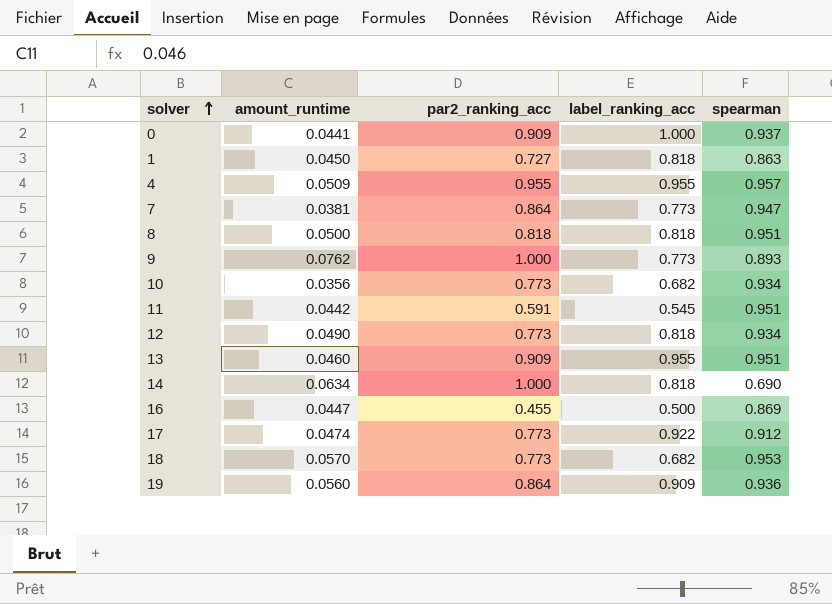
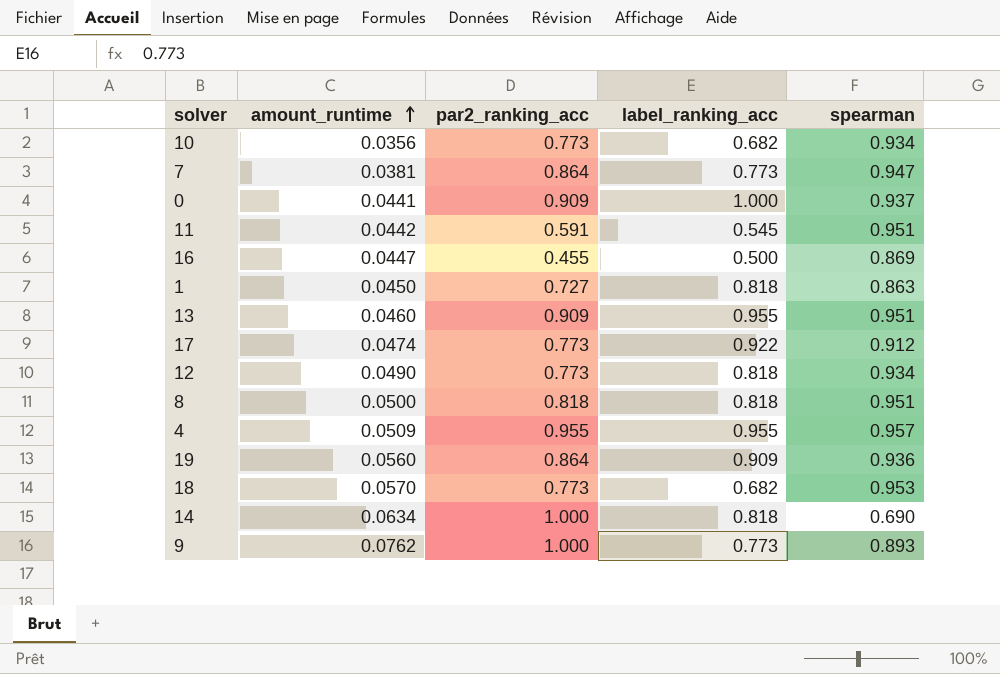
row order: solver ascending -> amount_runtime ascending

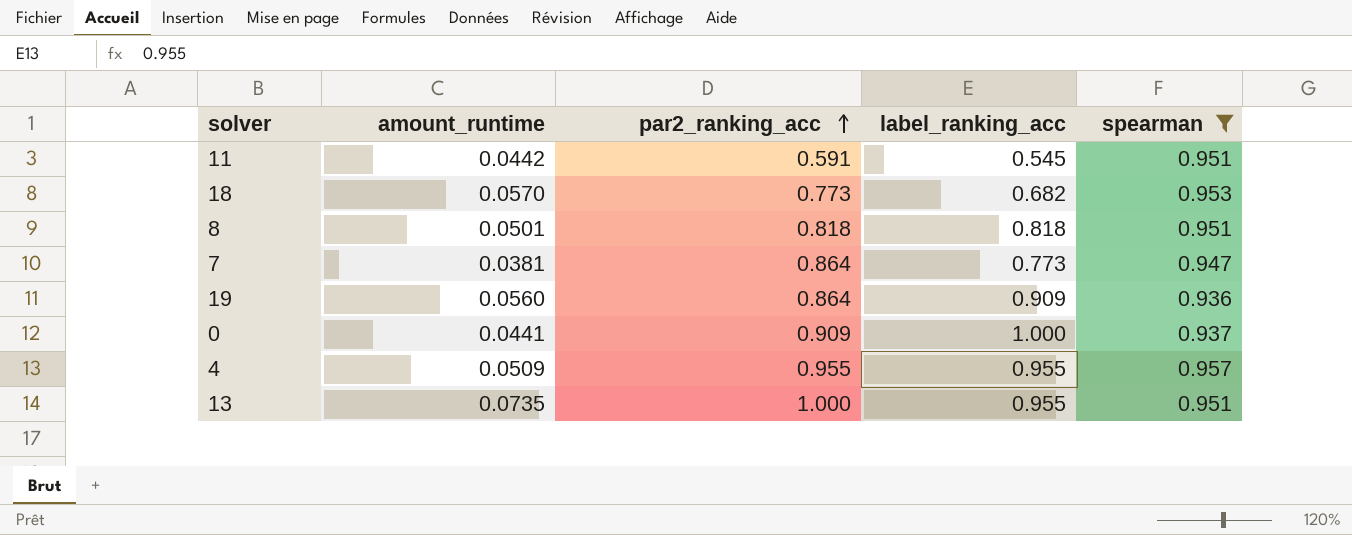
filter: none -> spearman >= 0.936
row order: amount_runtime ascending -> par2_ranking_acc ascending
8 | amount_runtime: 0.0500 -> 0.0501
13 | amount_runtime: 0.0460 -> 0.0735
13 | par2_ranking_acc: 0.909 -> 1.000

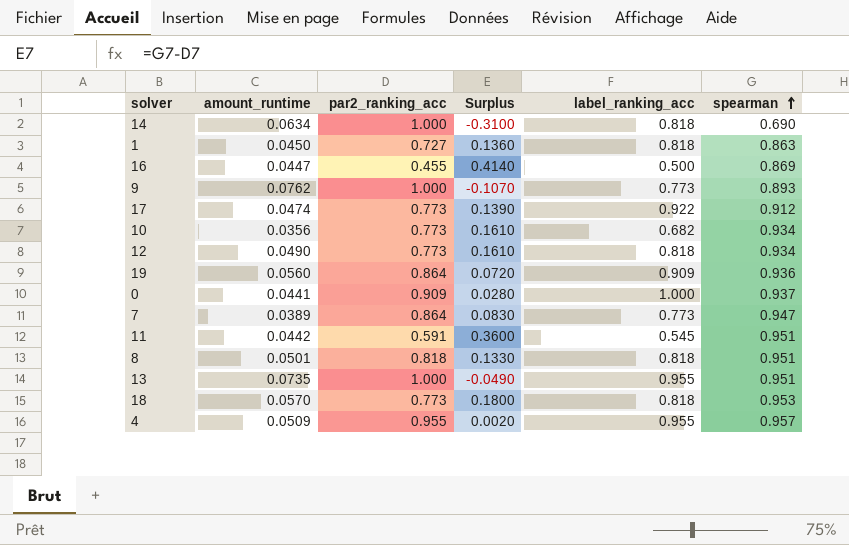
filter: spearman >= 0.936 -> none
row order: par2_ranking_acc ascending -> spearman ascending
column Surplus | formula: none -> [spearman] - [par2_ranking_acc]
7 | amount_runtime: 0.0381 -> 0.0389
18 | label_ranking_acc: 0.682 -> 0.818

